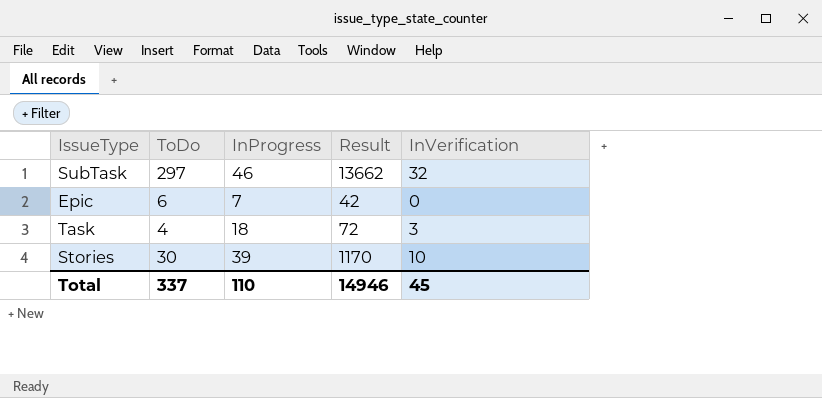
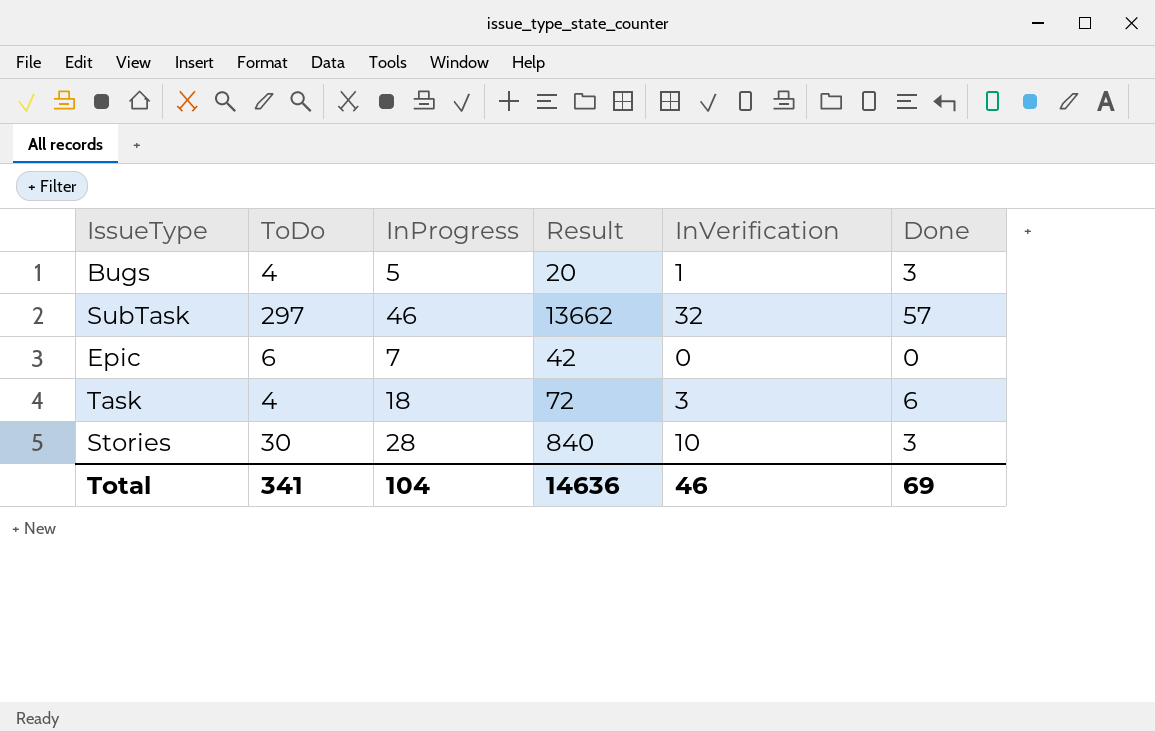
column Done | position: none -> 6
row Bugs: none -> 4 | 5 | 20 | 1 | 3
Stories | InProgress: 39 -> 28
Stories | Result: 1170 -> 840
Total | ToDo: 337 -> 341
Total | InProgress: 110 -> 104
Total | Result: 14946 -> 14636
Total | InVerification: 45 -> 46

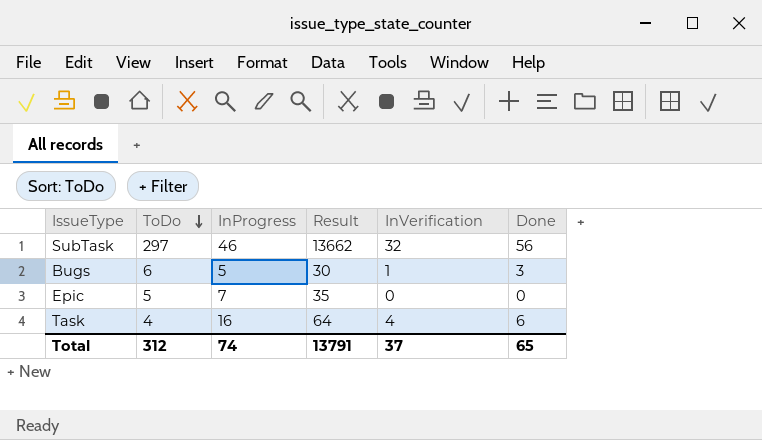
row order: none -> ToDo descending
row Stories: 30 | 28 | 840 | 10 | 3 -> none
SubTask | Done: 57 -> 56
Bugs | ToDo: 4 -> 6
Bugs | Result: 20 -> 30
Epic | ToDo: 6 -> 5
Epic | Result: 42 -> 35
Task | InProgress: 18 -> 16
Task | Result: 72 -> 64
Task | InVerification: 3 -> 4
Total | ToDo: 341 -> 312
Total | InProgress: 104 -> 74
Total | Result: 14636 -> 13791
Total | InVerification: 46 -> 37
Total | Done: 69 -> 65

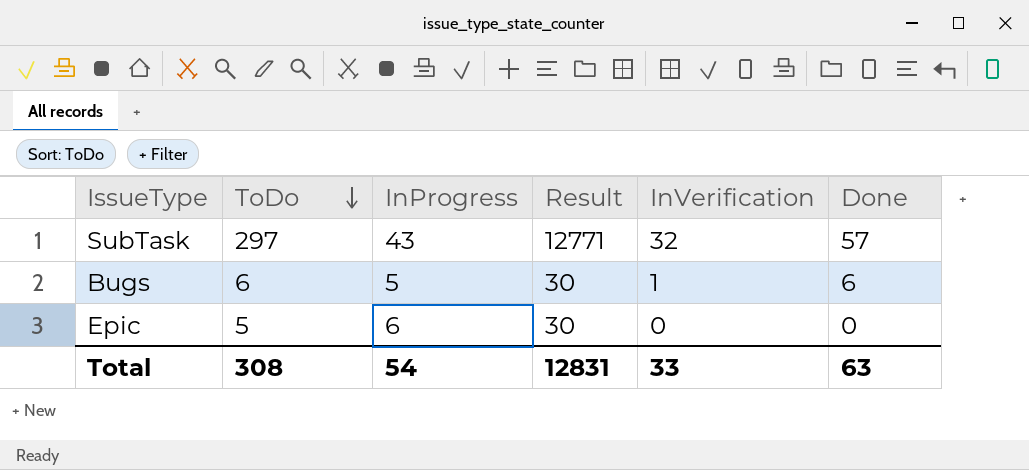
row Task: 4 | 16 | 64 | 4 | 6 -> none
SubTask | InProgress: 46 -> 43
SubTask | Result: 13662 -> 12771
SubTask | Done: 56 -> 57
Bugs | Done: 3 -> 6
Epic | InProgress: 7 -> 6
Epic | Result: 35 -> 30
Total | ToDo: 312 -> 308
Total | InProgress: 74 -> 54
Total | Result: 13791 -> 12831
Total | InVerification: 37 -> 33
Total | Done: 65 -> 63

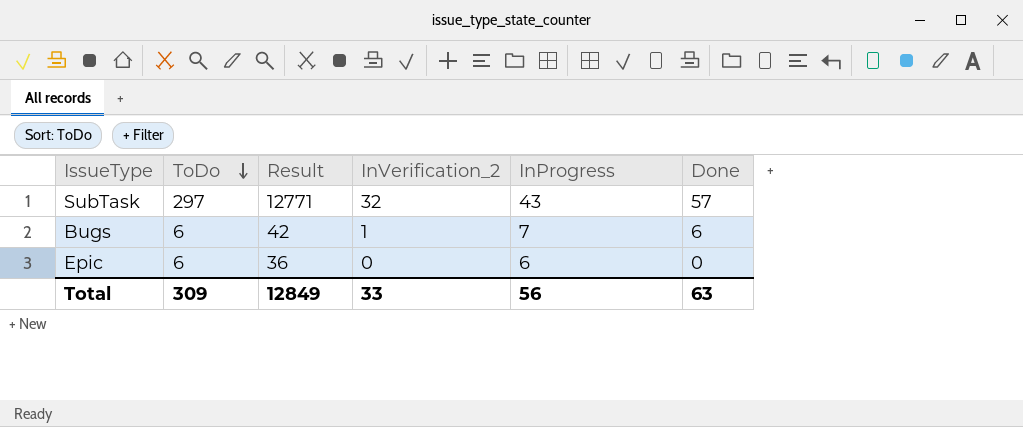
column name: InVerification -> InVerification_2
column InProgress | position: 3 -> 5
Bugs | Result: 30 -> 42
Bugs | InProgress: 5 -> 7
Epic | ToDo: 5 -> 6
Epic | Result: 30 -> 36
Total | ToDo: 308 -> 309
Total | Result: 12831 -> 12849
Total | InProgress: 54 -> 56

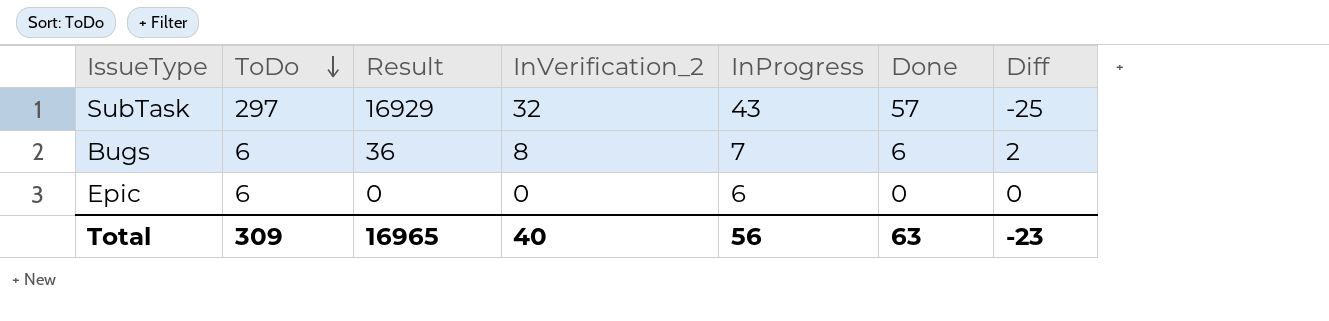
column Result | formula: [ToDo] * [InProgress] -> [ToDo] * [Done]
column Diff | formula: none -> [InVerification_2] - [Done]
Bugs | InVerification_2: 1 -> 8
Total | Result: 12849 -> 16965
Total | InVerification_2: 33 -> 40

